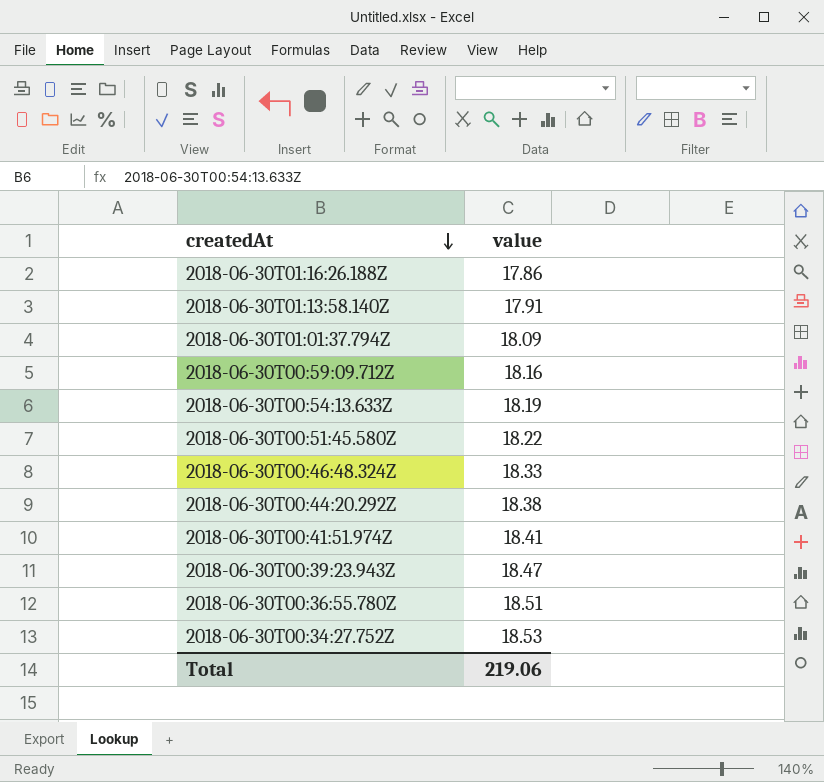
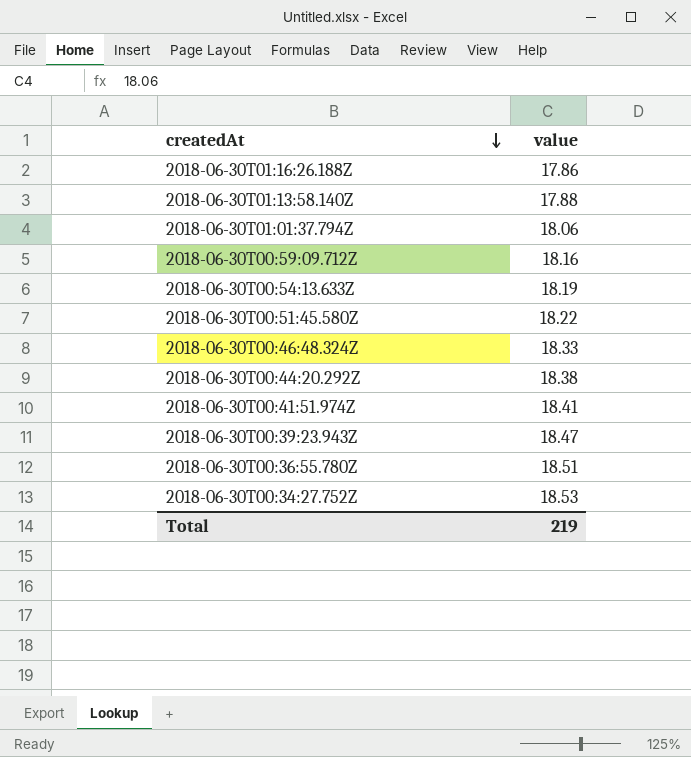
2018-06-30T01:13:58.140Z | value: 17.91 -> 17.88
2018-06-30T01:01:37.794Z | value: 18.09 -> 18.06
Total | value: 219.06 -> 219

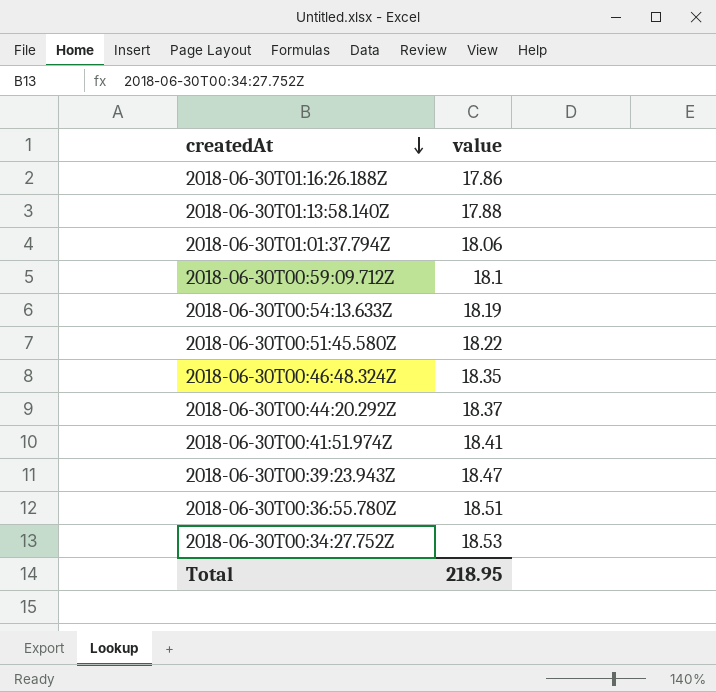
2018-06-30T00:59:09.712Z | value: 18.16 -> 18.1
2018-06-30T00:46:48.324Z | value: 18.33 -> 18.35
2018-06-30T00:44:20.292Z | value: 18.38 -> 18.37
Total | value: 219 -> 218.95

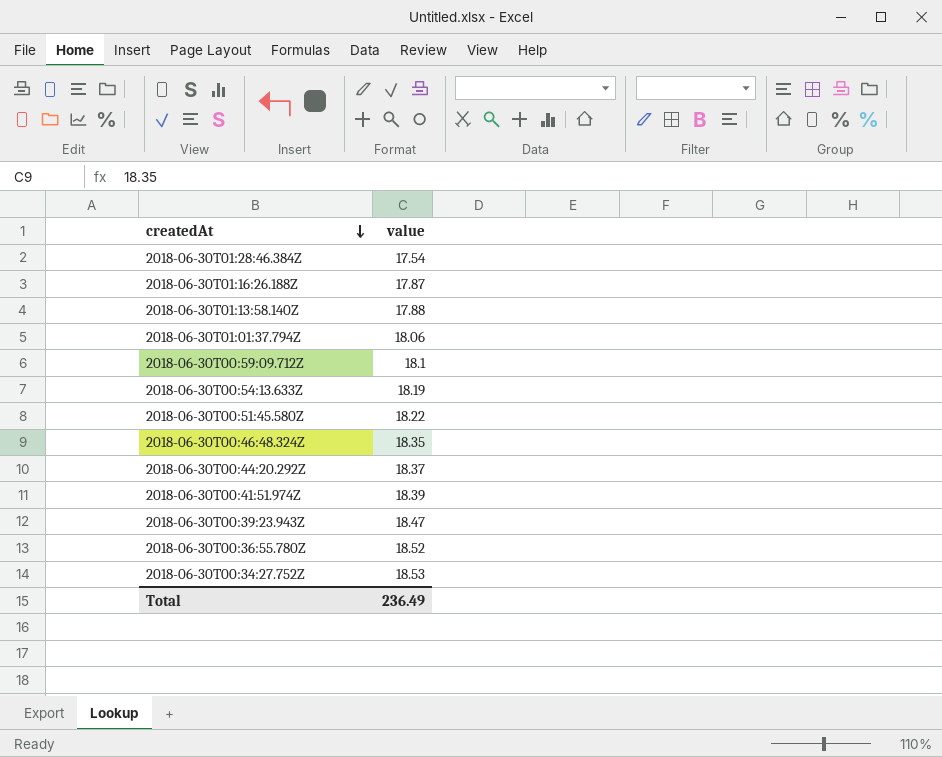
row 2018-06-30T01:28:46.384Z: none -> 17.54
2018-06-30T01:16:26.188Z | value: 17.86 -> 17.87
2018-06-30T00:41:51.974Z | value: 18.41 -> 18.39
2018-06-30T00:36:55.780Z | value: 18.51 -> 18.52
Total | value: 218.95 -> 236.49

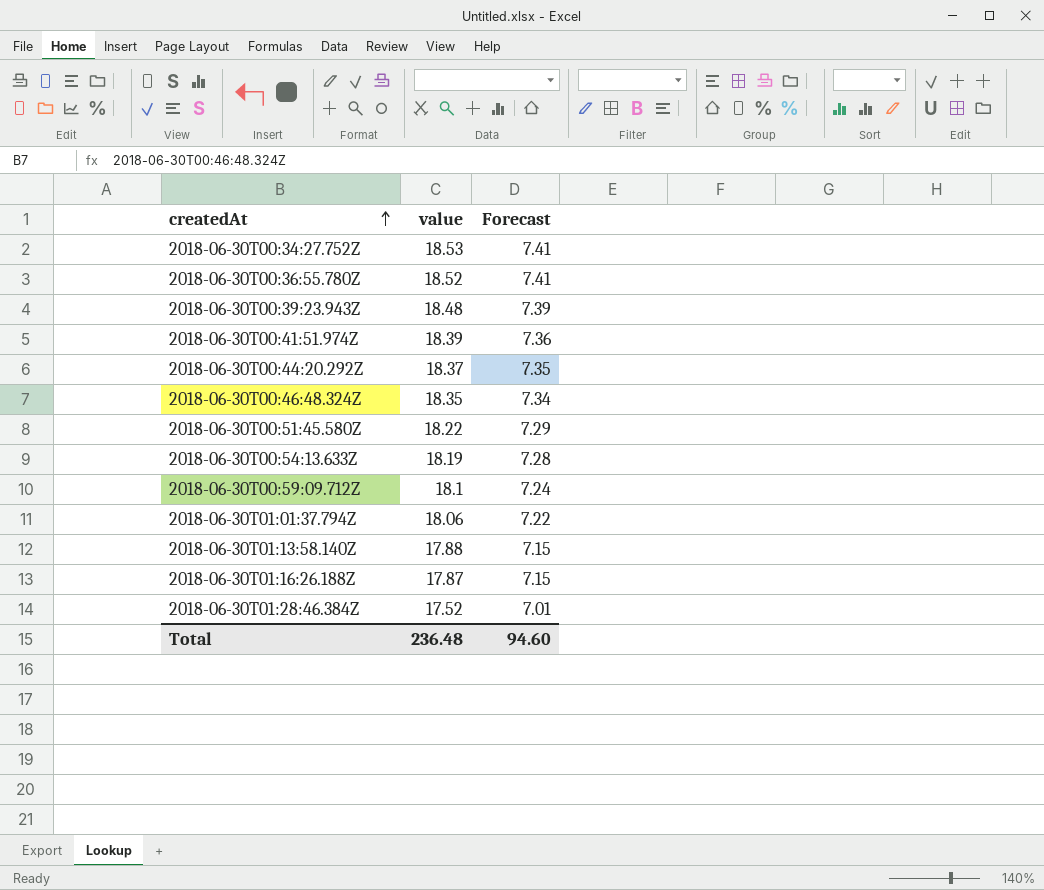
row order: createdAt descending -> createdAt ascending
column Forecast | formula: none -> [value] * 0.4
2018-06-30T00:39:23.943Z | value: 18.47 -> 18.48
2018-06-30T01:28:46.384Z | value: 17.54 -> 17.52
Total | value: 236.49 -> 236.48

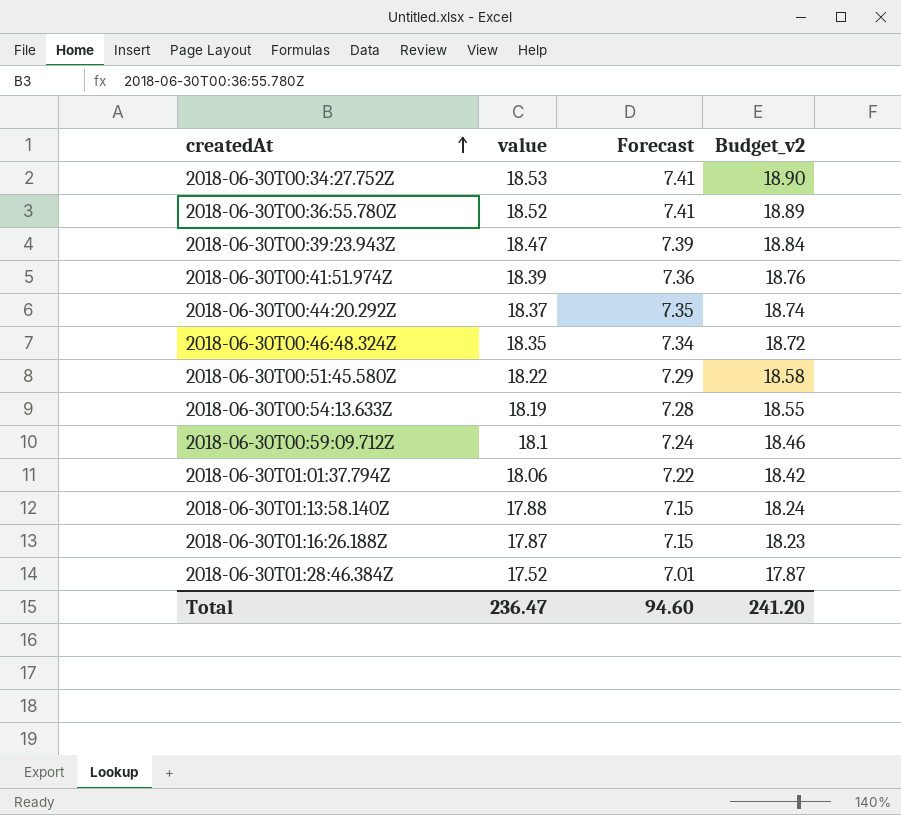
column Budget_v2 | formula: none -> [value] * 1.02
2018-06-30T00:39:23.943Z | value: 18.48 -> 18.47
Total | value: 236.48 -> 236.47

